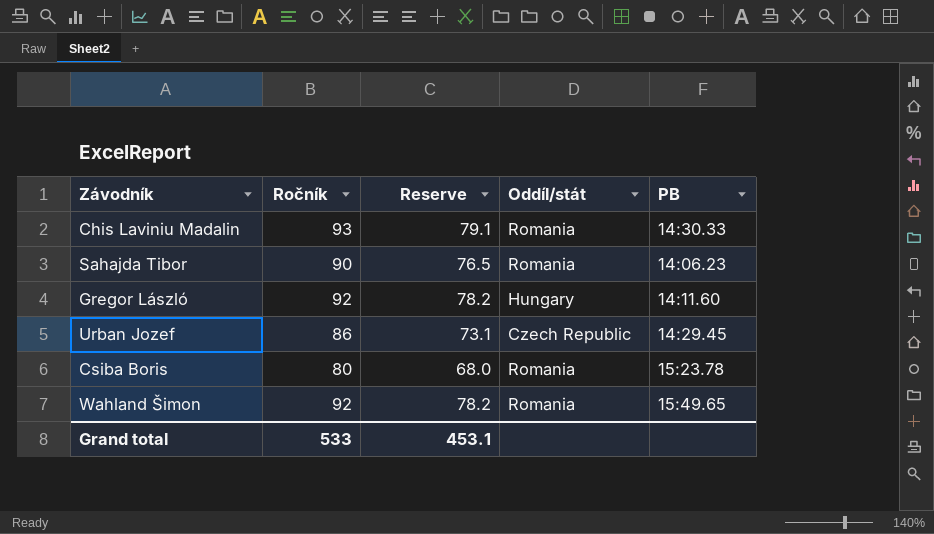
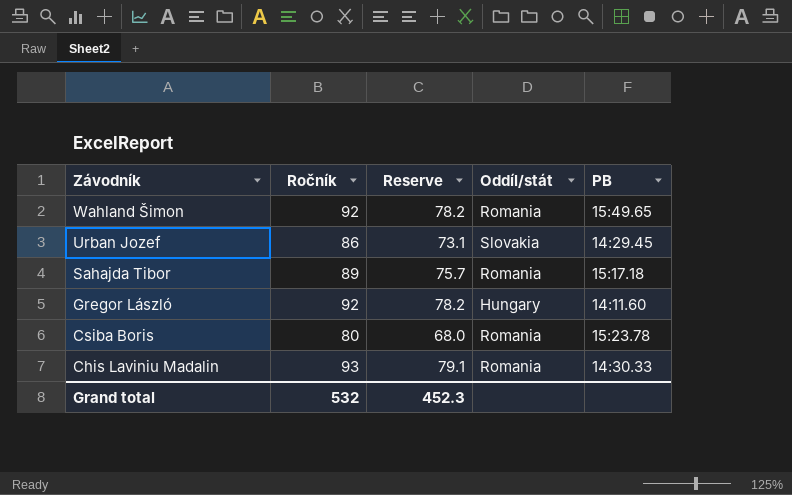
row order: none -> Závodník descending
Urban Jozef | Oddíl/stát: Czech Republic -> Slovakia
Sahajda Tibor | Ročník: 90 -> 89
Sahajda Tibor | Reserve: 76.5 -> 75.7
Sahajda Tibor | PB: 14:06.23 -> 15:17.18
Grand total | Ročník: 533 -> 532
Grand total | Reserve: 453.1 -> 452.3

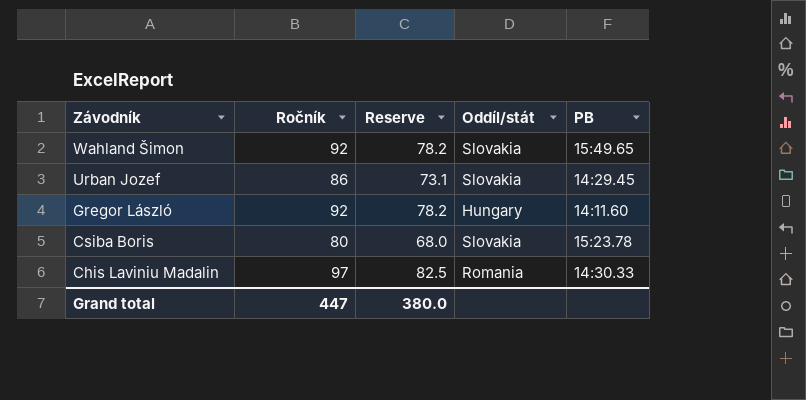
row Sahajda Tibor: 89 | 75.7 | Romania | 15:17.18 -> none
Wahland Šimon | Oddíl/stát: Romania -> Slovakia
Csiba Boris | Oddíl/stát: Romania -> Slovakia
Chis Laviniu Madalin | Ročník: 93 -> 97
Chis Laviniu Madalin | Reserve: 79.1 -> 82.5
Grand total | Ročník: 532 -> 447
Grand total | Reserve: 452.3 -> 380.0

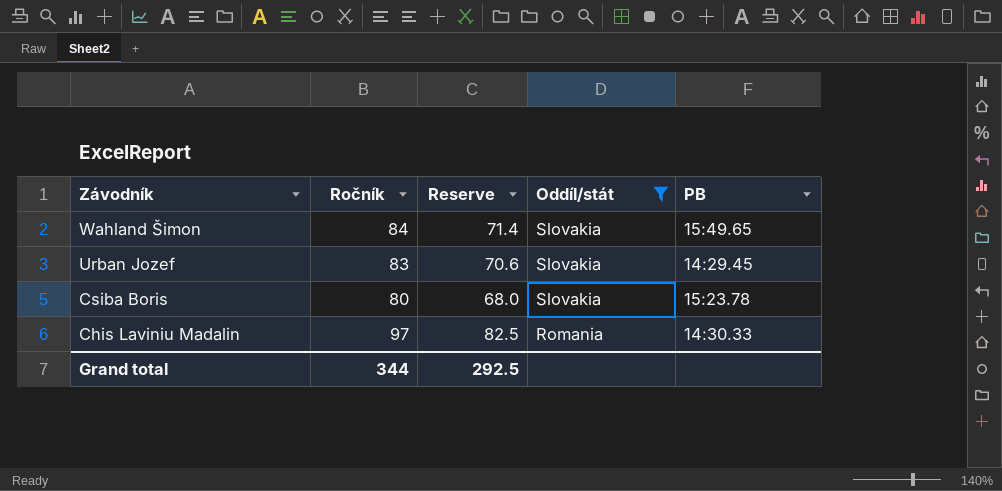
filter: none -> Oddíl/stát != Hungary
Wahland Šimon | Ročník: 92 -> 84
Wahland Šimon | Reserve: 78.2 -> 71.4
Urban Jozef | Ročník: 86 -> 83
Urban Jozef | Reserve: 73.1 -> 70.6
Grand total | Ročník: 447 -> 344
Grand total | Reserve: 380.0 -> 292.5

